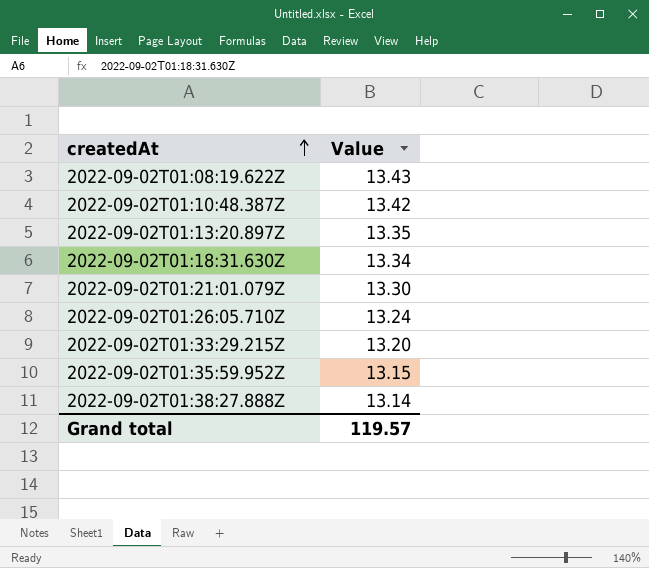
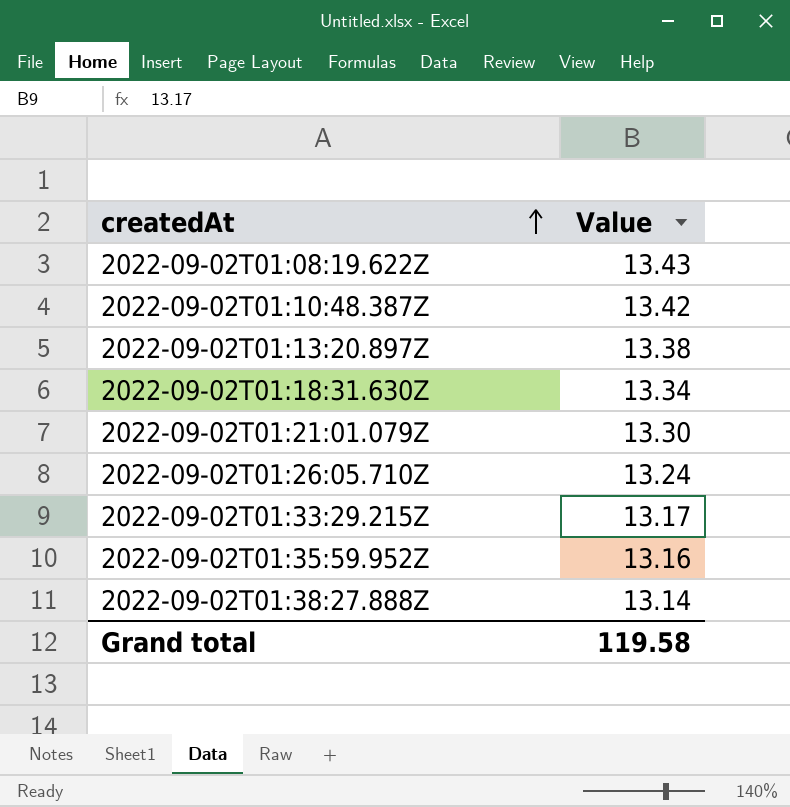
2022-09-02T01:13:20.897Z | Value: 13.35 -> 13.38
2022-09-02T01:33:29.215Z | Value: 13.20 -> 13.17
2022-09-02T01:35:59.952Z | Value: 13.15 -> 13.16
Grand total | Value: 119.57 -> 119.58

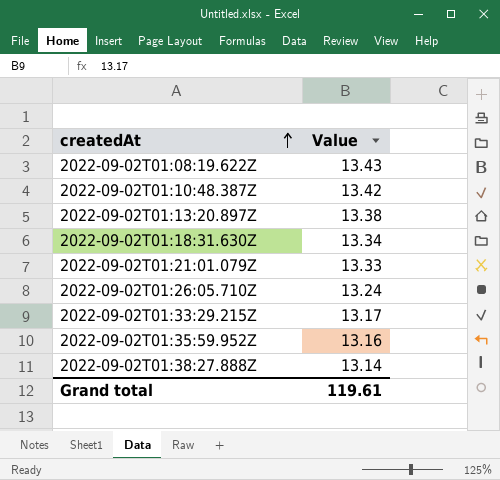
2022-09-02T01:21:01.079Z | Value: 13.30 -> 13.33
Grand total | Value: 119.58 -> 119.61

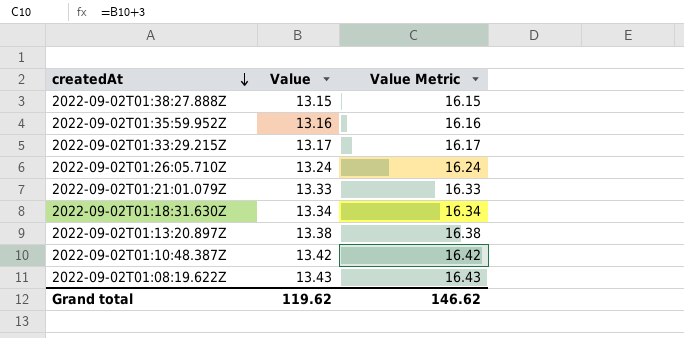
row order: createdAt ascending -> createdAt descending
column Value Metric | formula: none -> [Value] + 3
2022-09-02T01:38:27.888Z | Value: 13.14 -> 13.15
Grand total | Value: 119.61 -> 119.62

